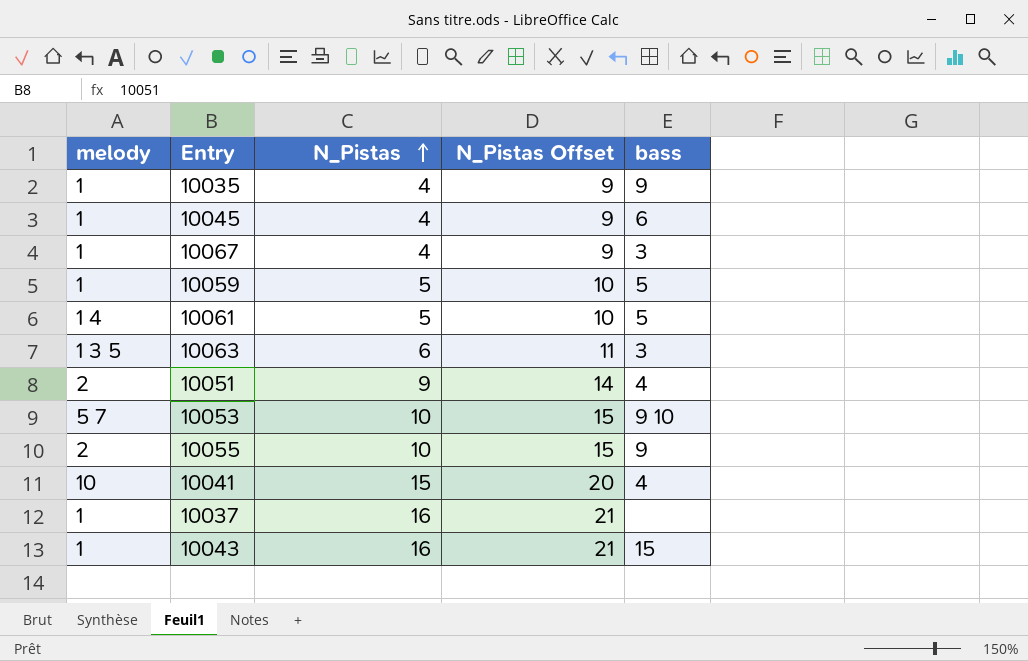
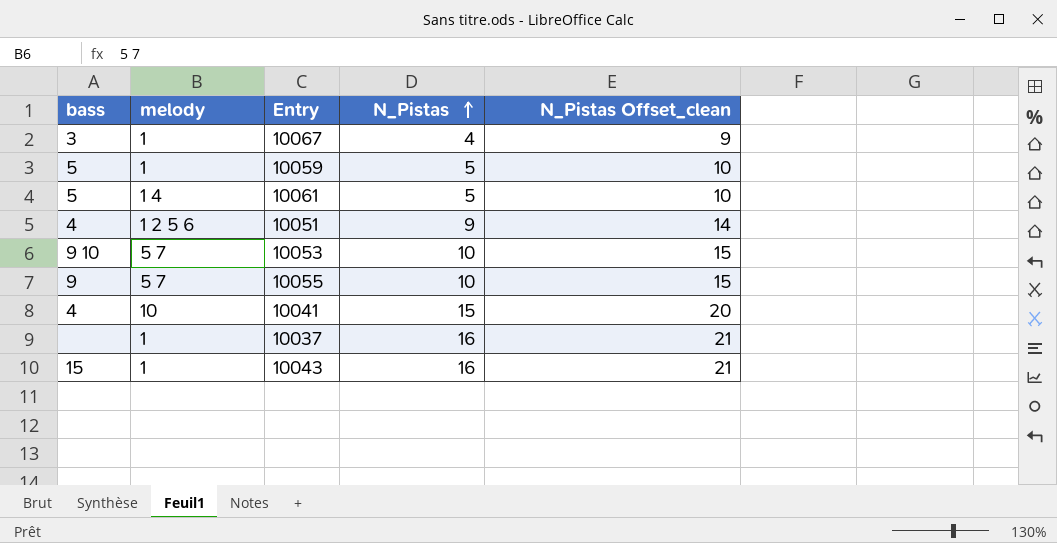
column bass | position: 5 -> 1
column name: N_Pistas Offset -> N_Pistas Offset_clean
row 10035: 1 | 4 | 9 | 9 -> none
row 10045: 1 | 4 | 9 | 6 -> none
row 10063: 1 3 5 | 6 | 11 | 3 -> none
10051 | melody: 2 -> 1 2 5 6
10055 | melody: 2 -> 5 7

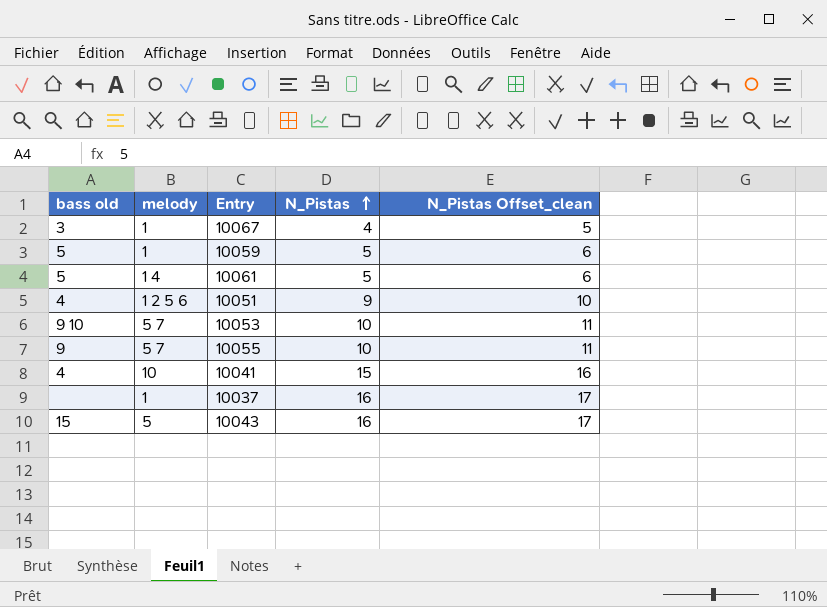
column name: bass -> bass old
column N_Pistas Offset_clean | formula: [N_Pistas] + 5 -> [N_Pistas] + 1
10043 | melody: 1 -> 5

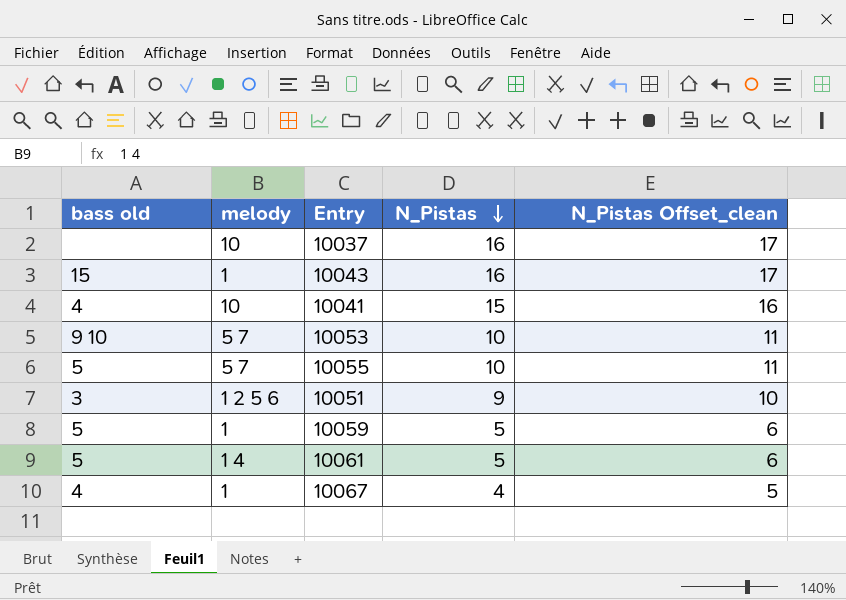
row order: N_Pistas ascending -> N_Pistas descending
10037 | melody: 1 -> 10
10043 | melody: 5 -> 1
10055 | bass old: 9 -> 5
10051 | bass old: 4 -> 3
10067 | bass old: 3 -> 4

